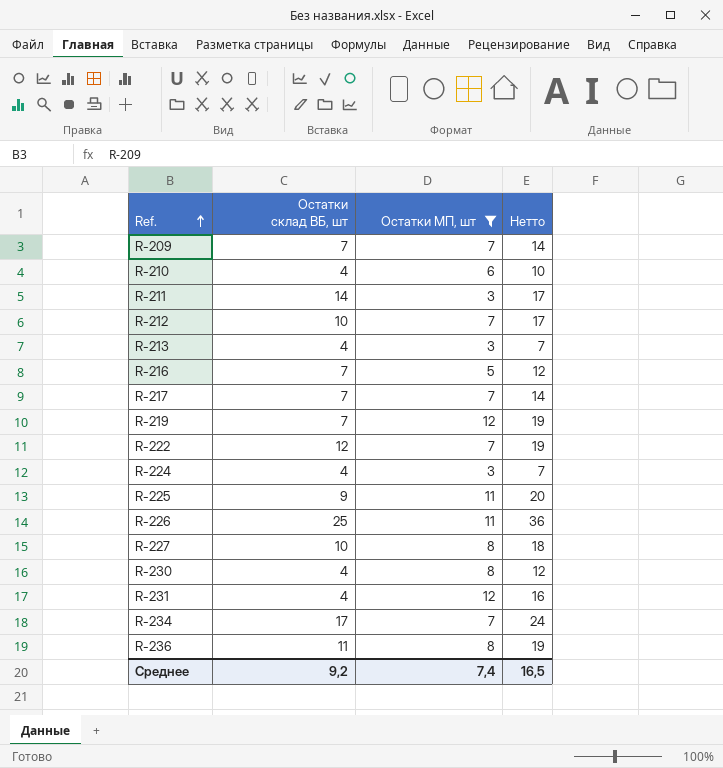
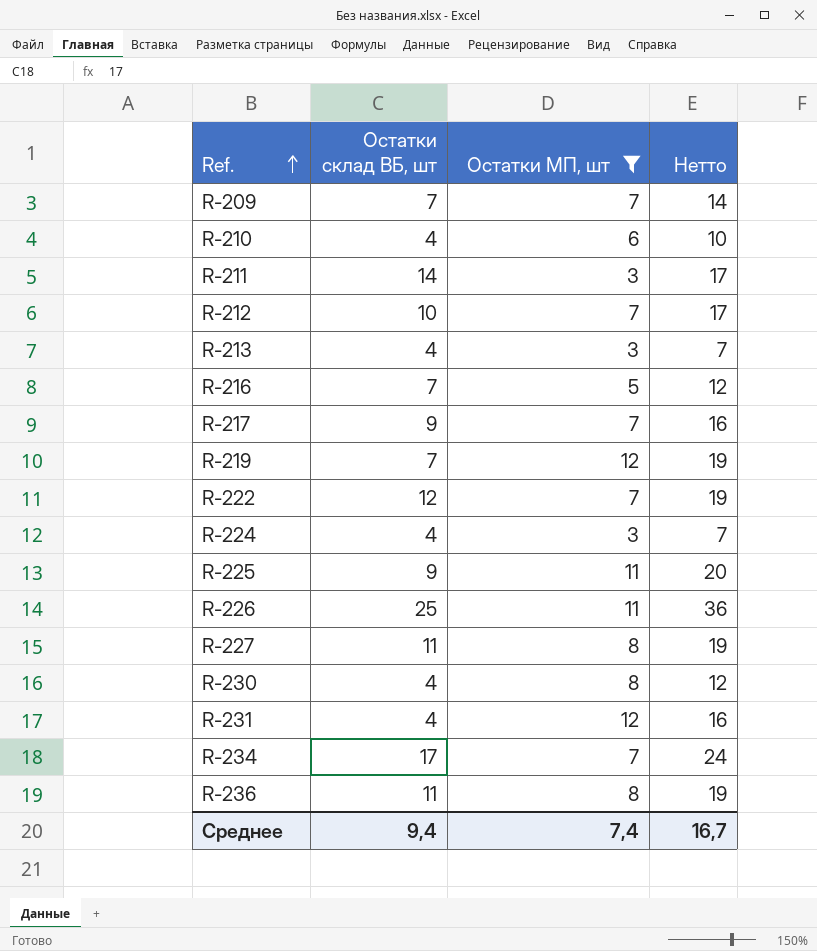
R-217 | Остатки склад ВБ, шт: 7 -> 9
R-217 | Нетто: 14 -> 16
R-227 | Остатки склад ВБ, шт: 10 -> 11
R-227 | Нетто: 18 -> 19
Среднее | Остатки склад ВБ, шт: 9,2 -> 9,4
Среднее | Нетто: 16,5 -> 16,7

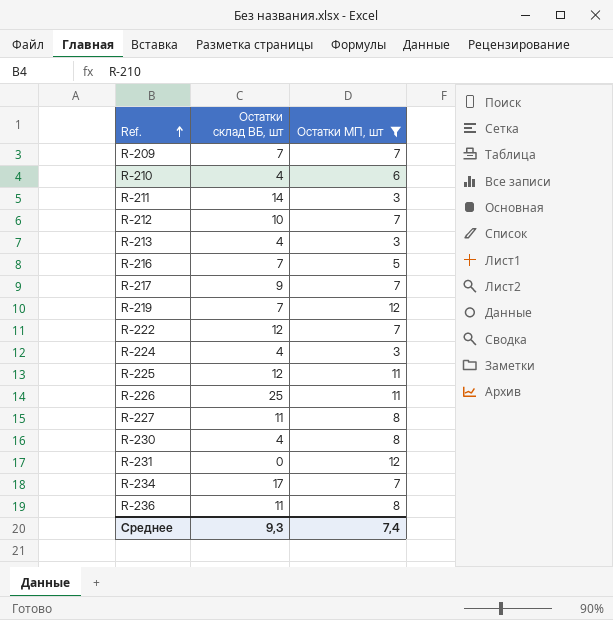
column Нетто | formula: [Остатки склад ВБ, шт] + [Остатки МП, шт] -> none
R-225 | Остатки склад ВБ, шт: 9 -> 12
R-231 | Остатки склад ВБ, шт: 4 -> 0
Среднее | Остатки склад ВБ, шт: 9,4 -> 9,3

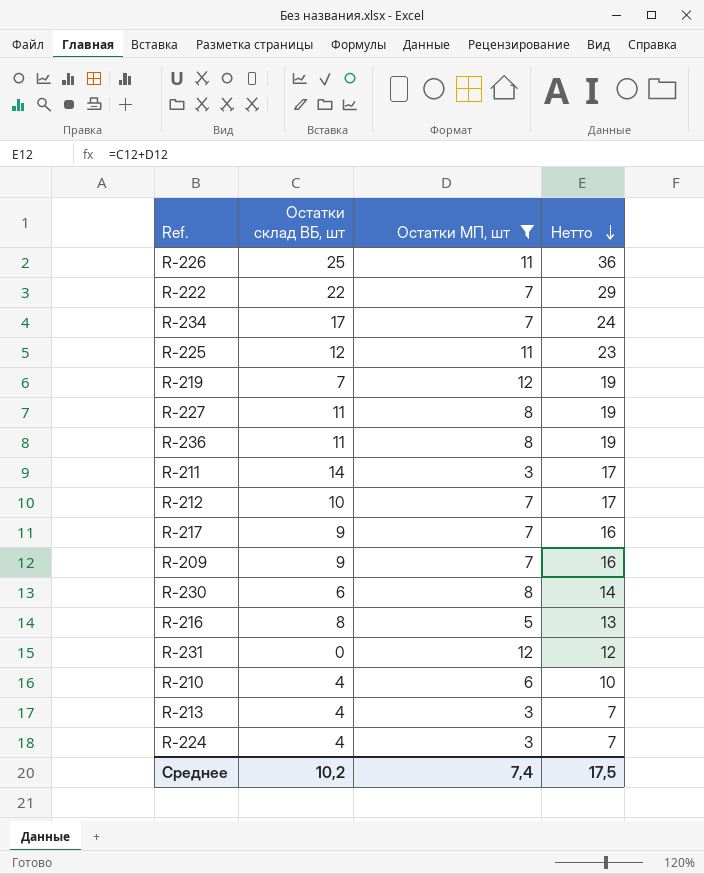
row order: Ref. ascending -> Нетто descending
column Нетто | formula: none -> [Остатки склад ВБ, шт] + [Остатки МП, шт]
R-222 | Остатки склад ВБ, шт: 12 -> 22
R-209 | Остатки склад ВБ, шт: 7 -> 9
R-230 | Остатки склад ВБ, шт: 4 -> 6
R-216 | Остатки склад ВБ, шт: 7 -> 8
Среднее | Остатки склад ВБ, шт: 9,3 -> 10,2

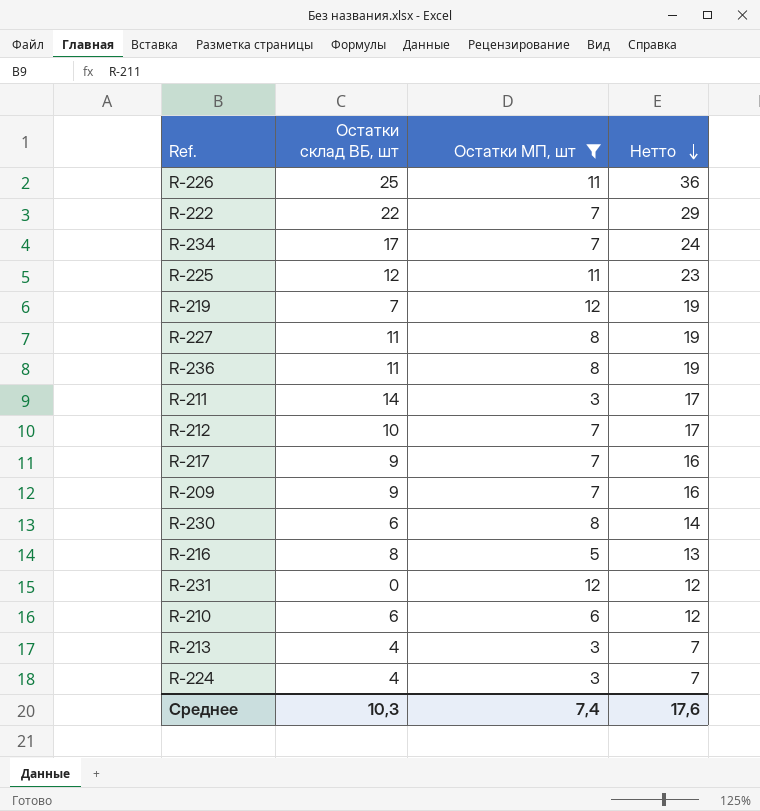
R-210 | Остатки склад ВБ, шт: 4 -> 6
R-210 | Нетто: 10 -> 12
Среднее | Остатки склад ВБ, шт: 10,2 -> 10,3
Среднее | Нетто: 17,5 -> 17,6

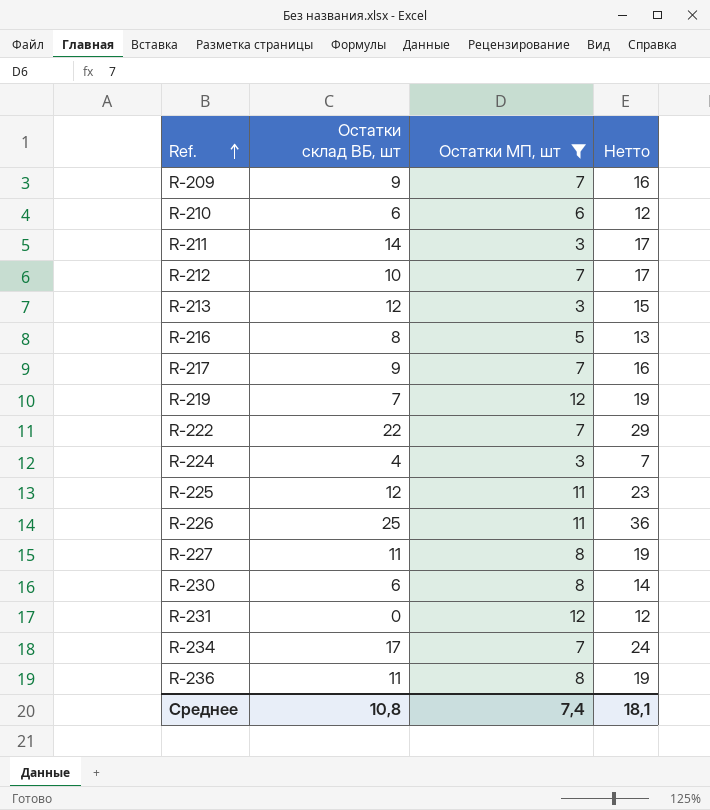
row order: Нетто descending -> Ref. ascending
R-213 | Остатки склад ВБ, шт: 4 -> 12
R-213 | Нетто: 7 -> 15
Среднее | Остатки склад ВБ, шт: 10,3 -> 10,8
Среднее | Нетто: 17,6 -> 18,1

